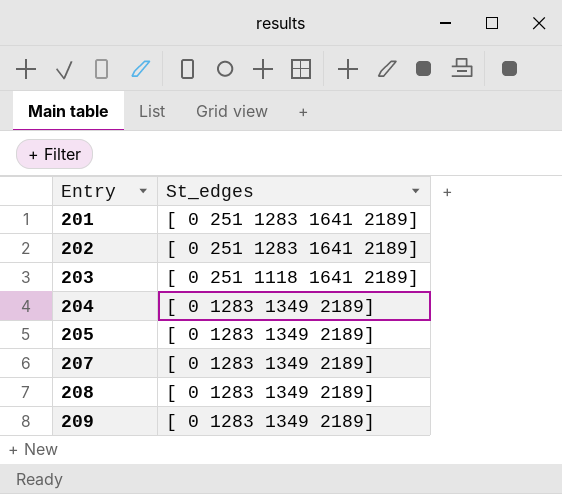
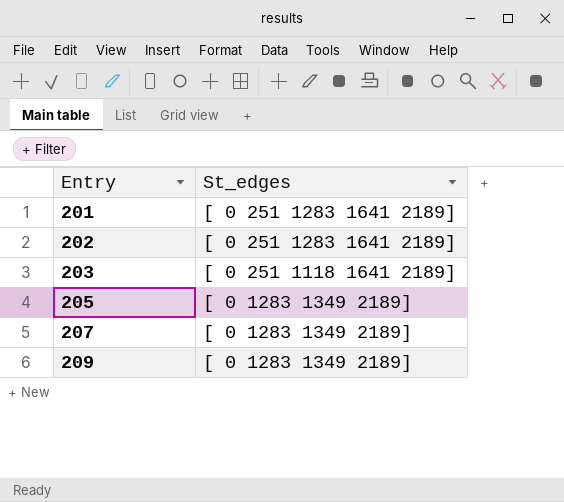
row 204: [ 0 1283 1349 2189] -> none
row 208: [ 0 1283 1349 2189] -> none

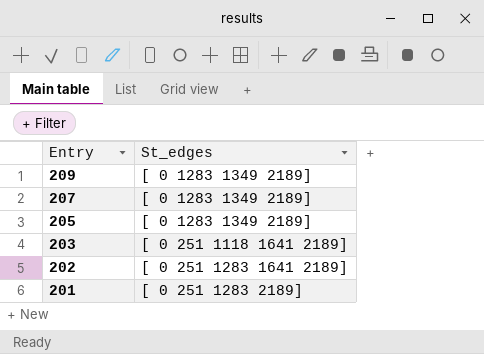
row order: Entry ascending -> Entry descending
201 | St_edges: [ 0 251 1283 1641 2189] -> [ 0 251 1283 2189]

